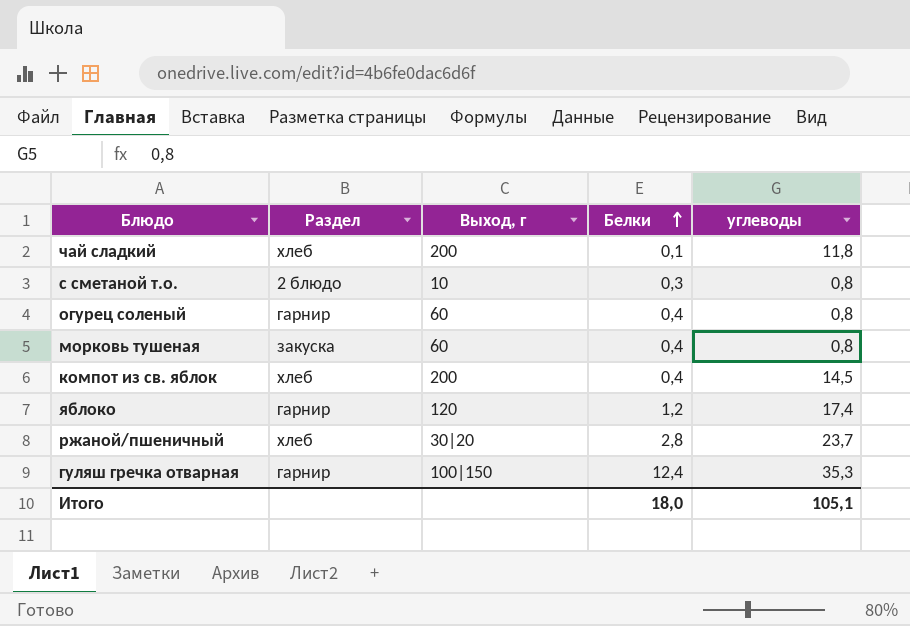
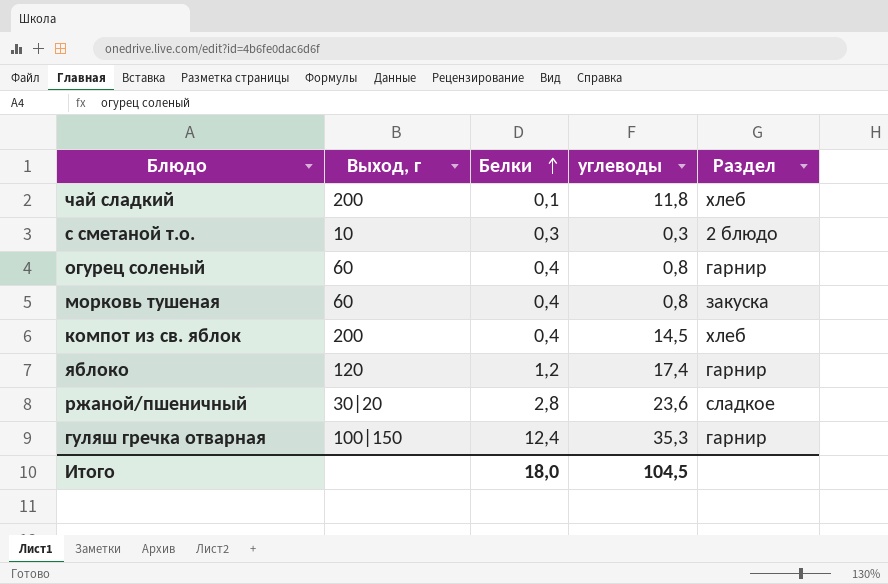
column Раздел | position: 2 -> 5
с сметаной т.о. | углеводы: 0,8 -> 0,3
ржаной/пшеничный | углеводы: 23,7 -> 23,6
ржаной/пшеничный | Раздел: хлеб -> сладкое
Итого | углеводы: 105,1 -> 104,5

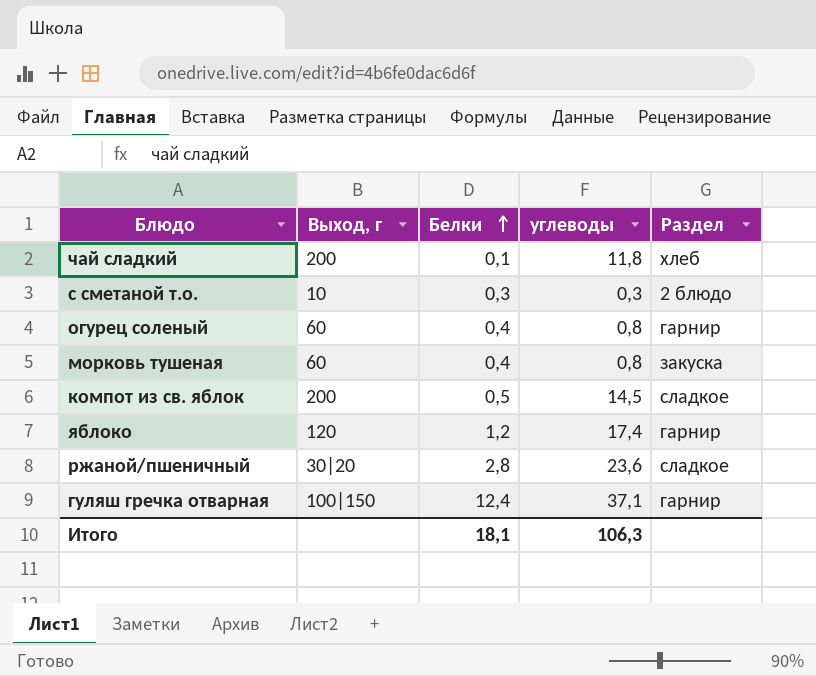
компот из св. яблок | Белки: 0,4 -> 0,5
компот из св. яблок | Раздел: хлеб -> сладкое
гуляш гречка отварная | углеводы: 35,3 -> 37,1
Итого | Белки: 18,0 -> 18,1
Итого | углеводы: 104,5 -> 106,3

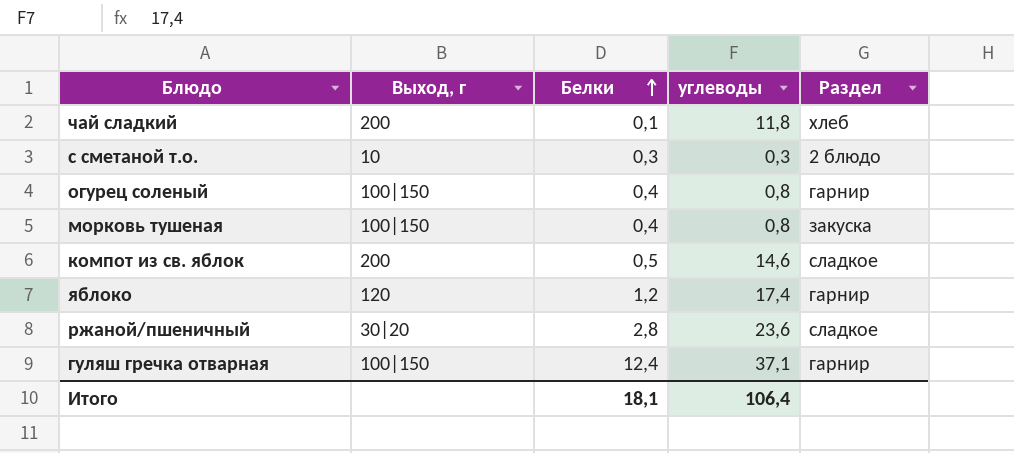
огурец соленый | Выход, г: 60 -> 100|150
морковь тушеная | Выход, г: 60 -> 100|150
компот из св. яблок | углеводы: 14,5 -> 14,6
Итого | углеводы: 106,3 -> 106,4

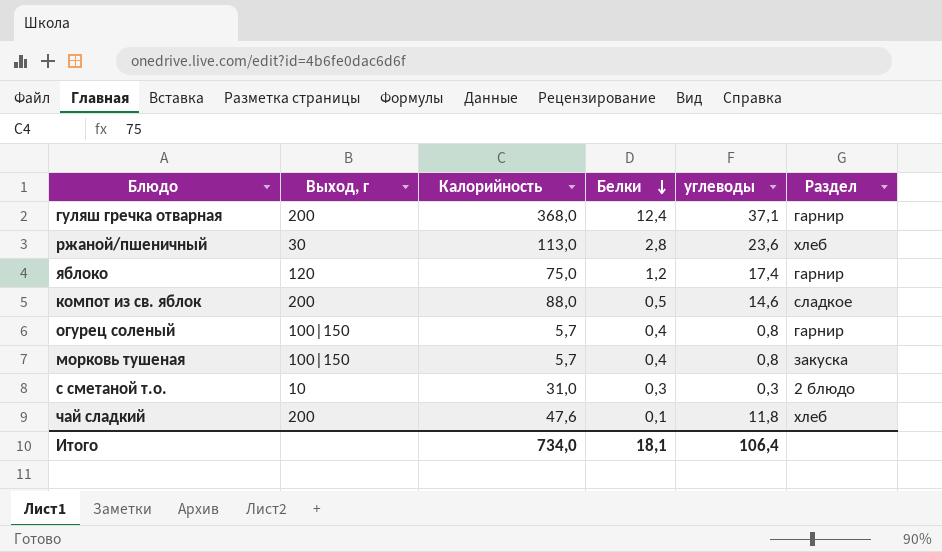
row order: Белки ascending -> Белки descending
column Калорийность | position: none -> 3
гуляш гречка отварная | Выход, г: 100|150 -> 200
ржаной/пшеничный | Выход, г: 30|20 -> 30
ржаной/пшеничный | Раздел: сладкое -> хлеб

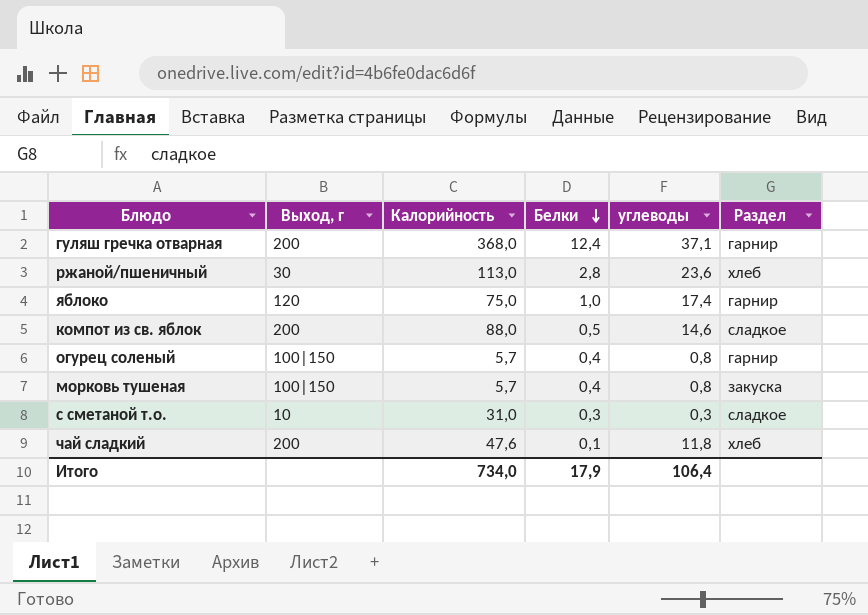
яблоко | Белки: 1,2 -> 1,0
с сметаной т.о. | Раздел: 2 блюдо -> сладкое
Итого | Белки: 18,1 -> 17,9

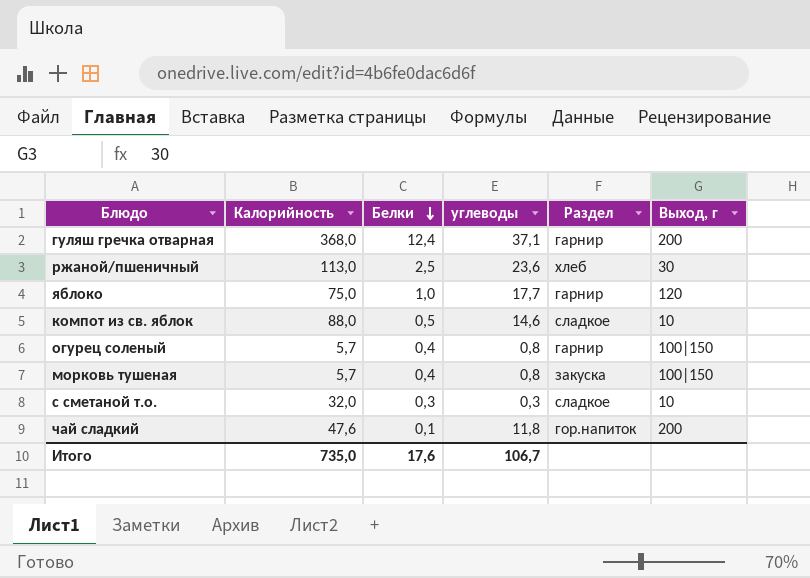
column Выход, г | position: 2 -> 6
ржаной/пшеничный | Белки: 2,8 -> 2,5
яблоко | углеводы: 17,4 -> 17,7
компот из св. яблок | Выход, г: 200 -> 10
с сметаной т.о. | Калорийность: 31,0 -> 32,0
чай сладкий | Раздел: хлеб -> гор.напиток
Итого | Калорийность: 734,0 -> 735,0
Итого | Белки: 17,9 -> 17,6
Итого | углеводы: 106,4 -> 106,7

